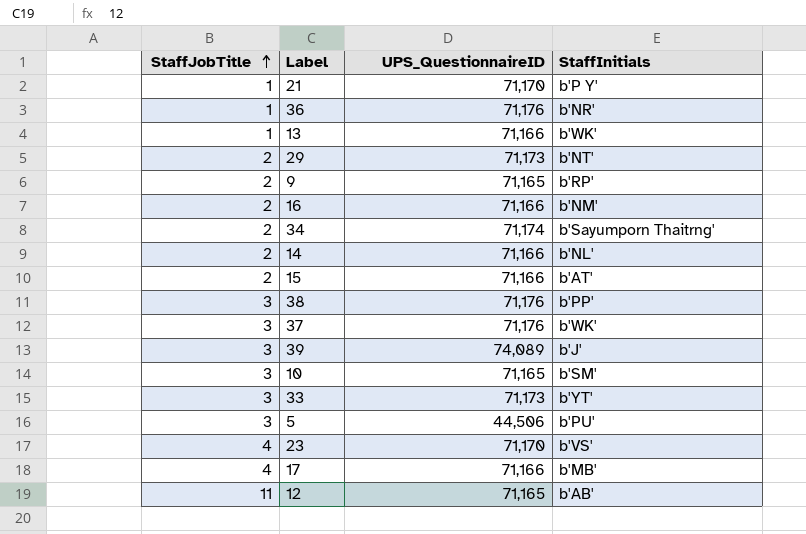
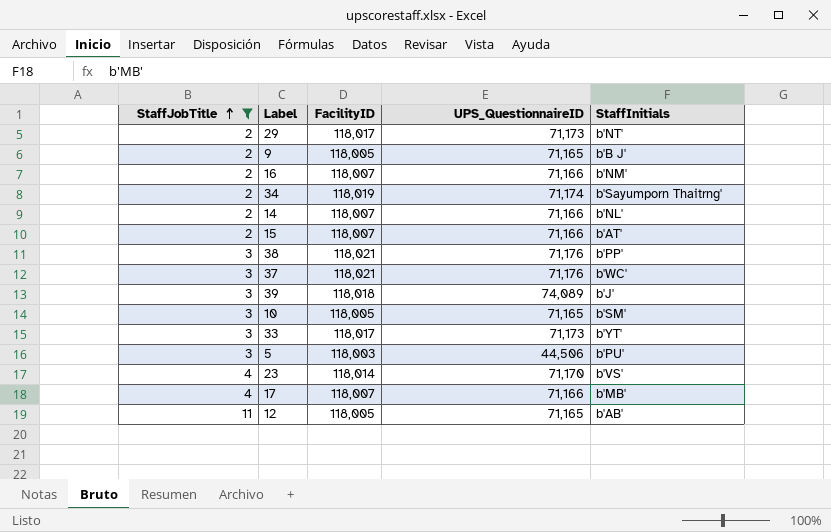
filter: none -> StaffJobTitle != 1
column FacilityID | position: none -> 3
9 | StaffInitials: b'RP' -> b'B J'
37 | StaffInitials: b'WK' -> b'WC'

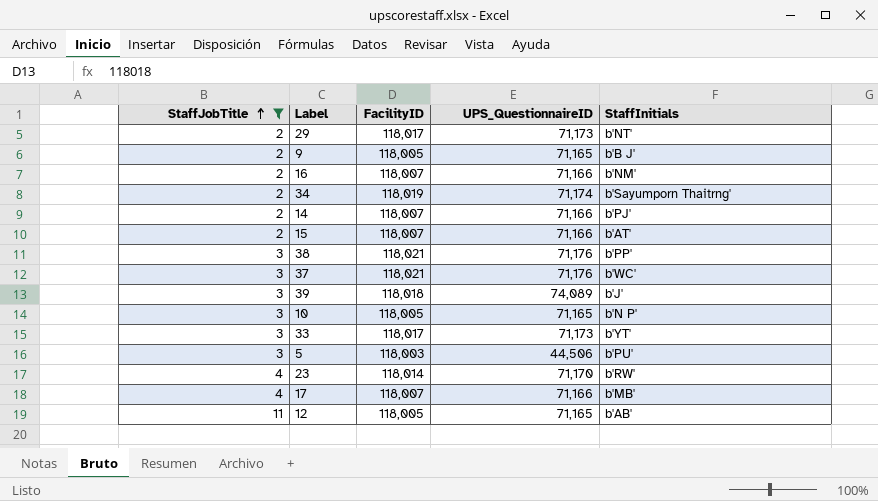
14 | StaffInitials: b'NL' -> b'PJ'
10 | StaffInitials: b'SM' -> b'N P'
23 | StaffInitials: b'VS' -> b'RW'

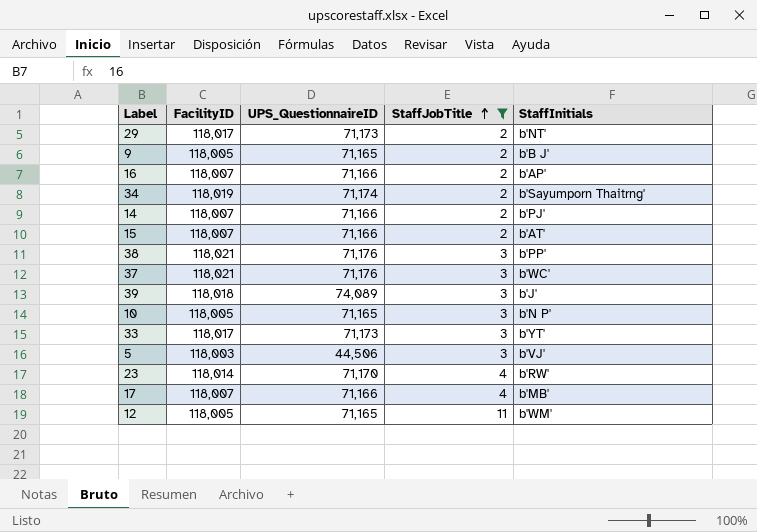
column StaffJobTitle | position: 1 -> 4
16 | StaffInitials: b'NM' -> b'AP'
5 | StaffInitials: b'PU' -> b'VJ'
12 | StaffInitials: b'AB' -> b'WM'

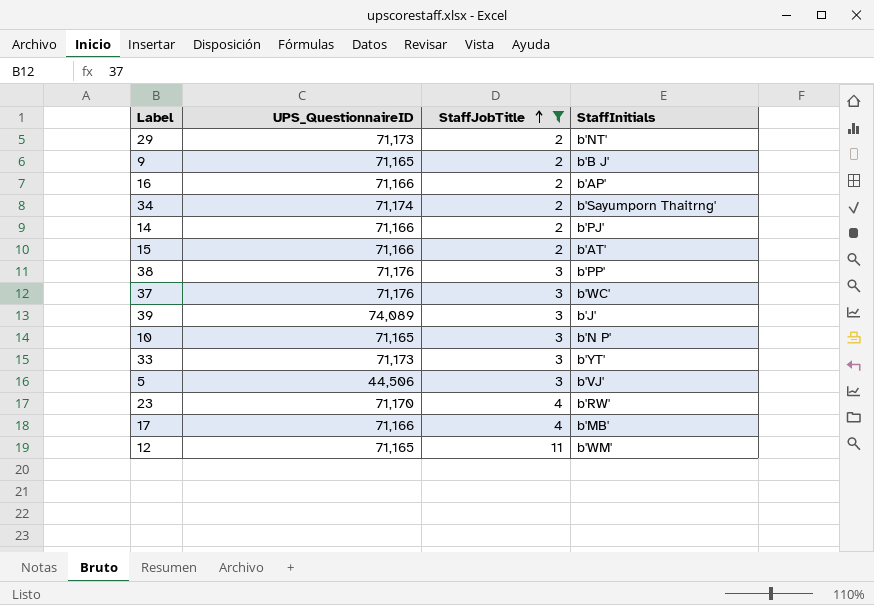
column FacilityID | position: 2 -> none

